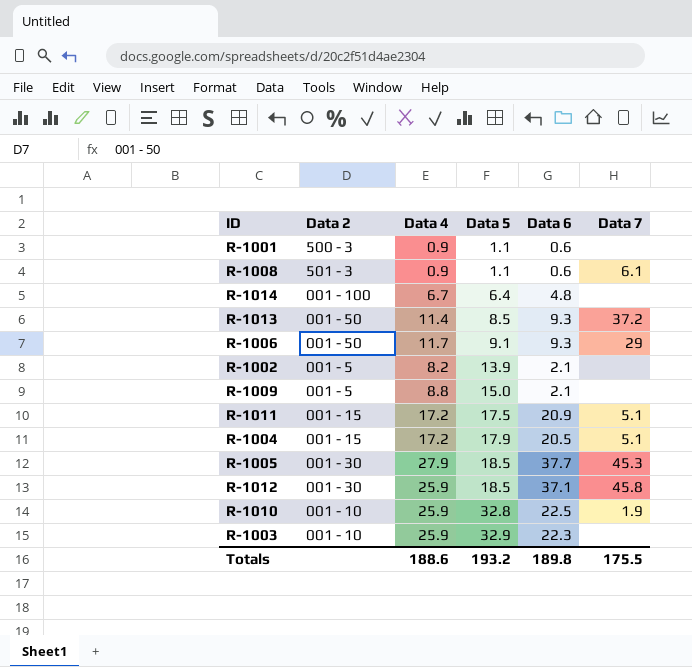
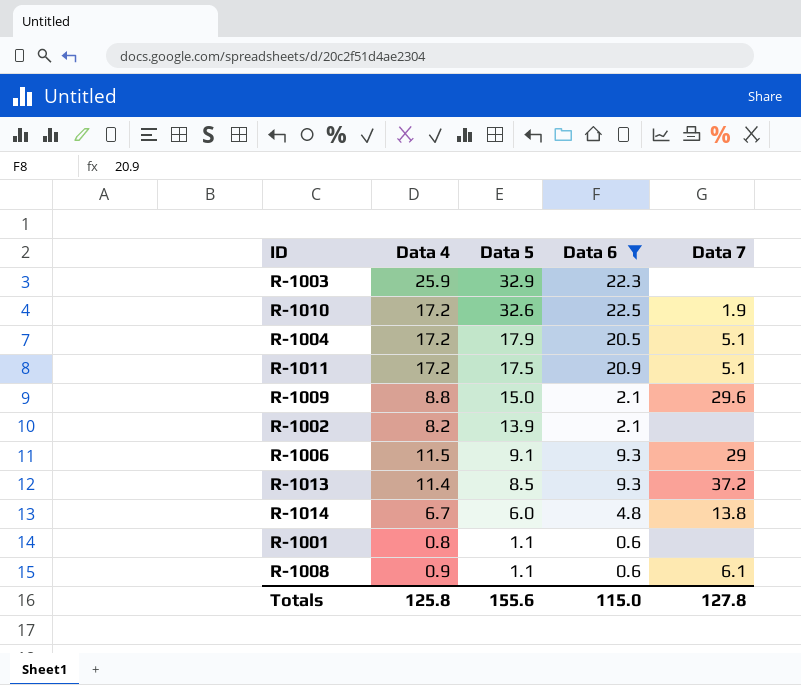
filter: none -> Data 6 <= 22.5
row order: Data 5 ascending -> Data 5 descending
column Data 2 | position: 2 -> none
R-1010 | Data 4: 25.9 -> 17.2
R-1010 | Data 5: 32.8 -> 32.6
R-1009 | Data 7: none -> 29.6
R-1006 | Data 4: 11.7 -> 11.5
R-1014 | Data 5: 6.4 -> 6.0
R-1014 | Data 7: none -> 13.8
R-1001 | Data 4: 0.9 -> 0.8
Totals | Data 4: 188.6 -> 125.8
Totals | Data 5: 193.2 -> 155.6
Totals | Data 6: 189.8 -> 115.0
Totals | Data 7: 175.5 -> 127.8

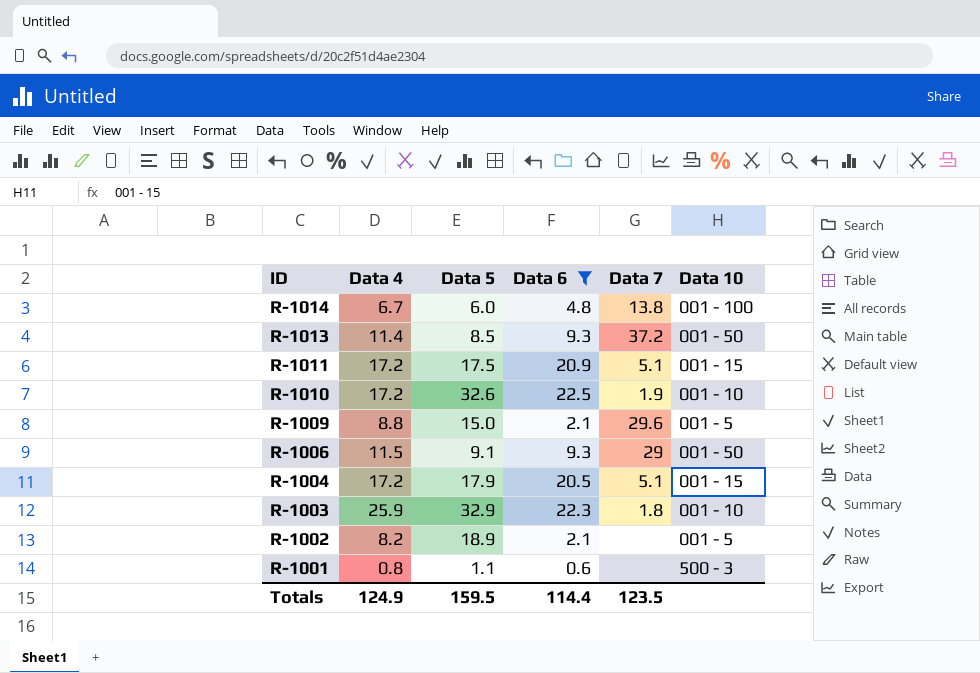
row order: Data 5 descending -> ID descending
column Data 10 | position: none -> 6
row R-1008: 0.9 | 1.1 | 0.6 | 6.1 -> none
R-1003 | Data 7: none -> 1.8
R-1002 | Data 5: 13.9 -> 18.9
Totals | Data 4: 125.8 -> 124.9
Totals | Data 5: 155.6 -> 159.5
Totals | Data 6: 115.0 -> 114.4
Totals | Data 7: 127.8 -> 123.5

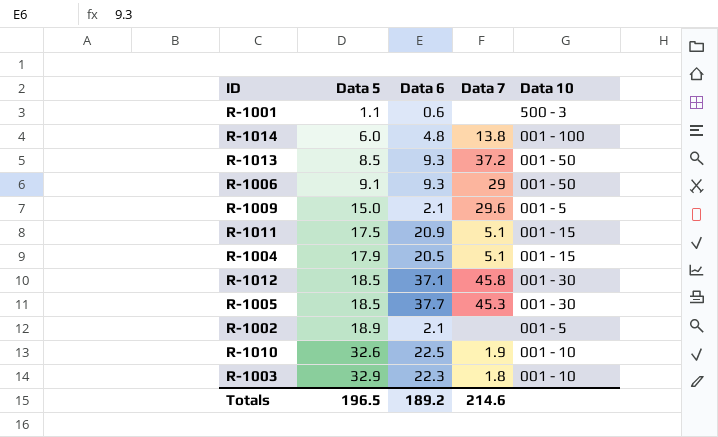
filter: Data 6 <= 22.5 -> none
row order: ID descending -> Data 5 ascending
column Data 4 | position: 2 -> none
Totals | Data 5: 159.5 -> 196.5
Totals | Data 6: 114.4 -> 189.2
Totals | Data 7: 123.5 -> 214.6

